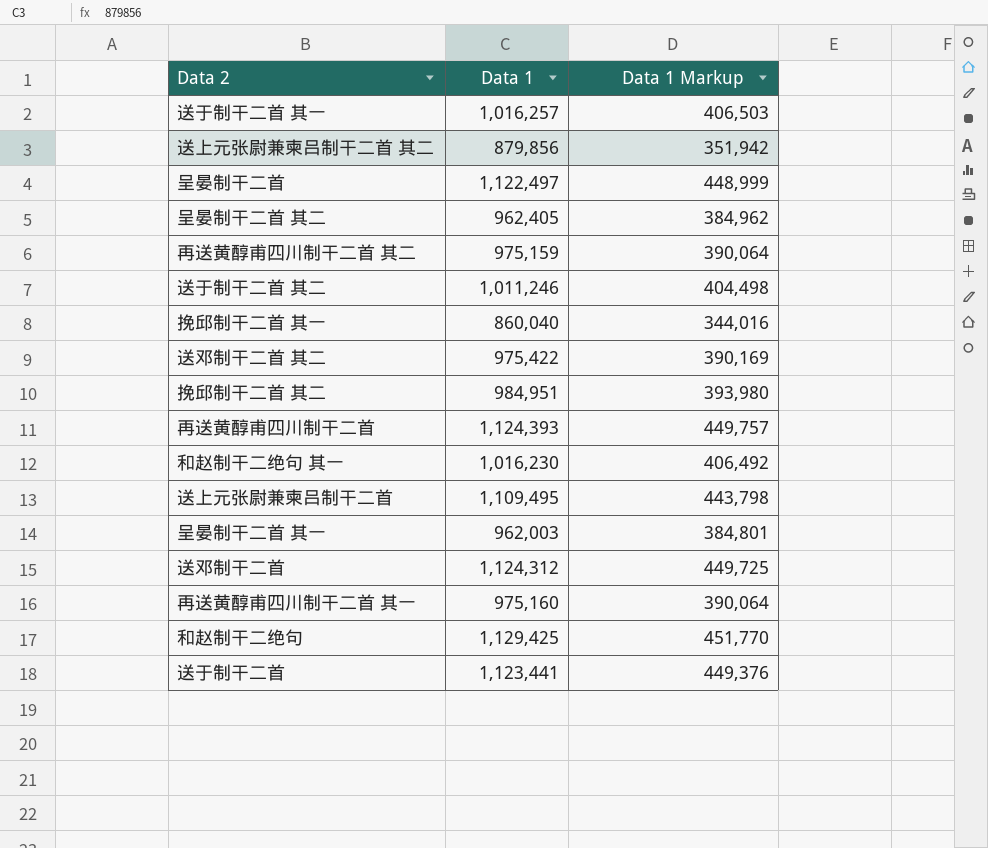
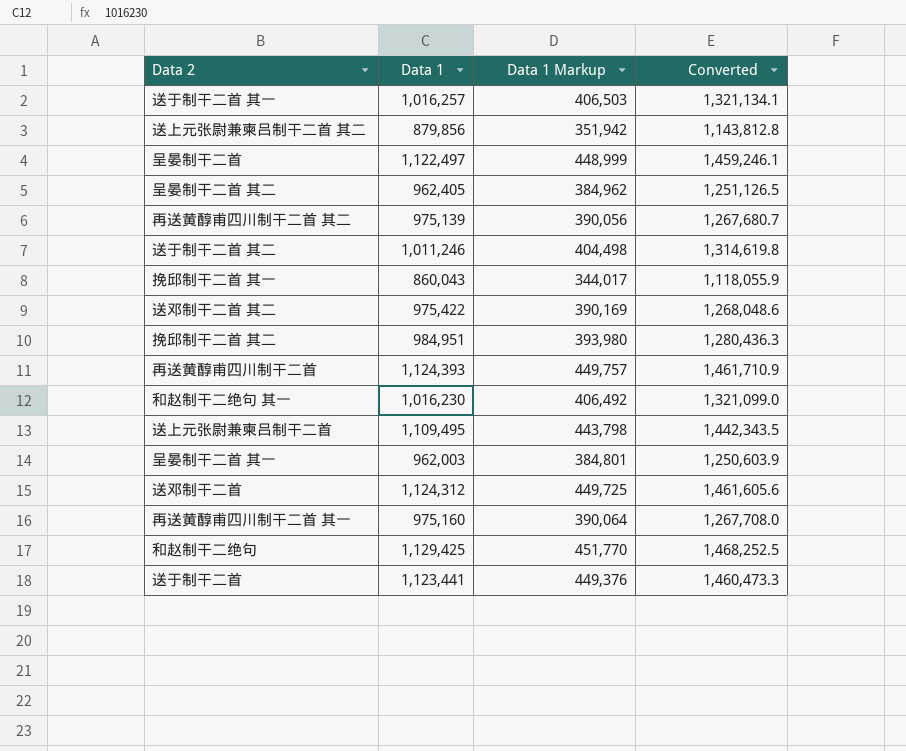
column Converted | formula: none -> [Data 1] * 1.3
再送黄醇甫四川制干二首 其二 | Data 1: 975,159 -> 975,139
再送黄醇甫四川制干二首 其二 | Data 1 Markup: 390,064 -> 390,056
挽邱制干二首 其一 | Data 1: 860,040 -> 860,043
挽邱制干二首 其一 | Data 1 Markup: 344,016 -> 344,017

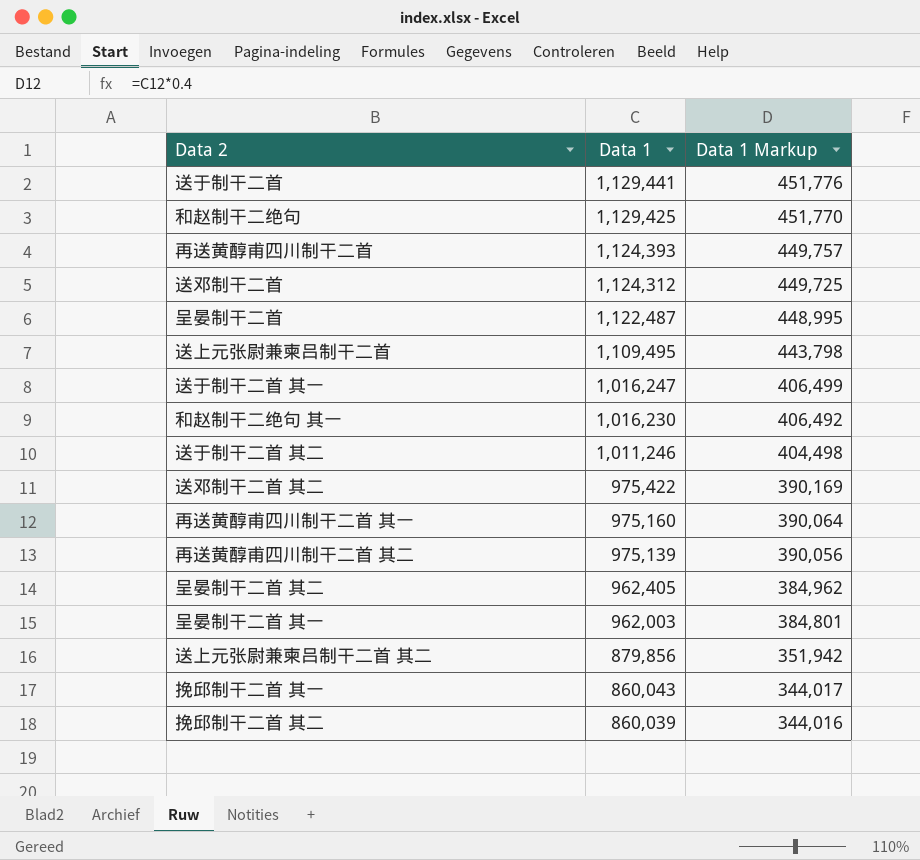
row order: none -> Data 1 descending
column Converted | formula: [Data 1] * 1.3 -> none
送于制干二首 | Data 1: 1,123,441 -> 1,129,441
送于制干二首 | Data 1 Markup: 449,376 -> 451,776
呈晏制干二首 | Data 1: 1,122,497 -> 1,122,487
呈晏制干二首 | Data 1 Markup: 448,999 -> 448,995
送于制干二首 其一 | Data 1: 1,016,257 -> 1,016,247
送于制干二首 其一 | Data 1 Markup: 406,503 -> 406,499
挽邱制干二首 其二 | Data 1: 984,951 -> 860,039
挽邱制干二首 其二 | Data 1 Markup: 393,980 -> 344,016

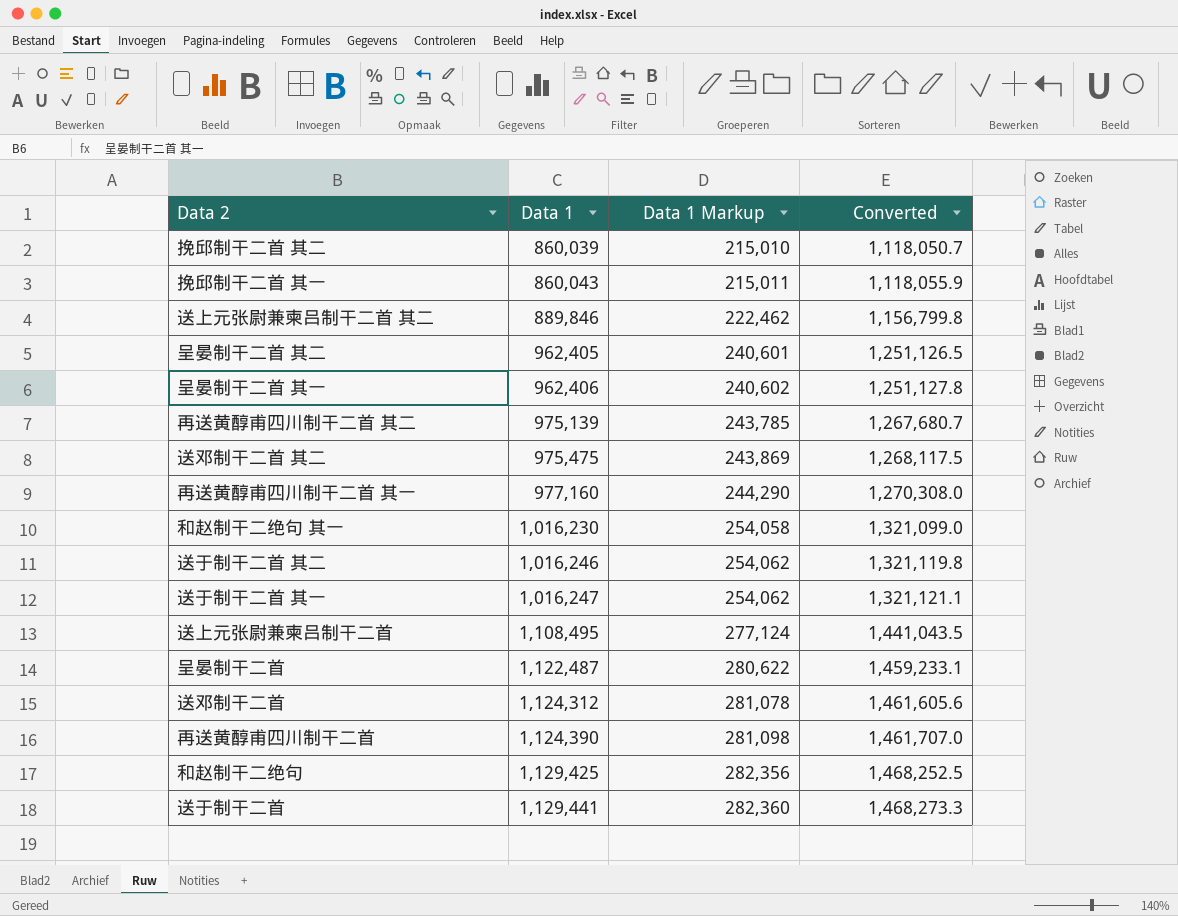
row order: Data 1 descending -> Data 1 ascending
column Data 1 Markup | formula: [Data 1] * 0.4 -> [Data 1] * 0.25
column Converted | formula: none -> [Data 1] * 1.3
送上元张尉兼柬吕制干二首 其二 | Data 1: 879,856 -> 889,846
呈晏制干二首 其一 | Data 1: 962,003 -> 962,406
送邓制干二首 其二 | Data 1: 975,422 -> 975,475
再送黄醇甫四川制干二首 其一 | Data 1: 975,160 -> 977,160
送于制干二首 其二 | Data 1: 1,011,246 -> 1,016,246
送上元张尉兼柬吕制干二首 | Data 1: 1,109,495 -> 1,108,495
再送黄醇甫四川制干二首 | Data 1: 1,124,393 -> 1,124,390

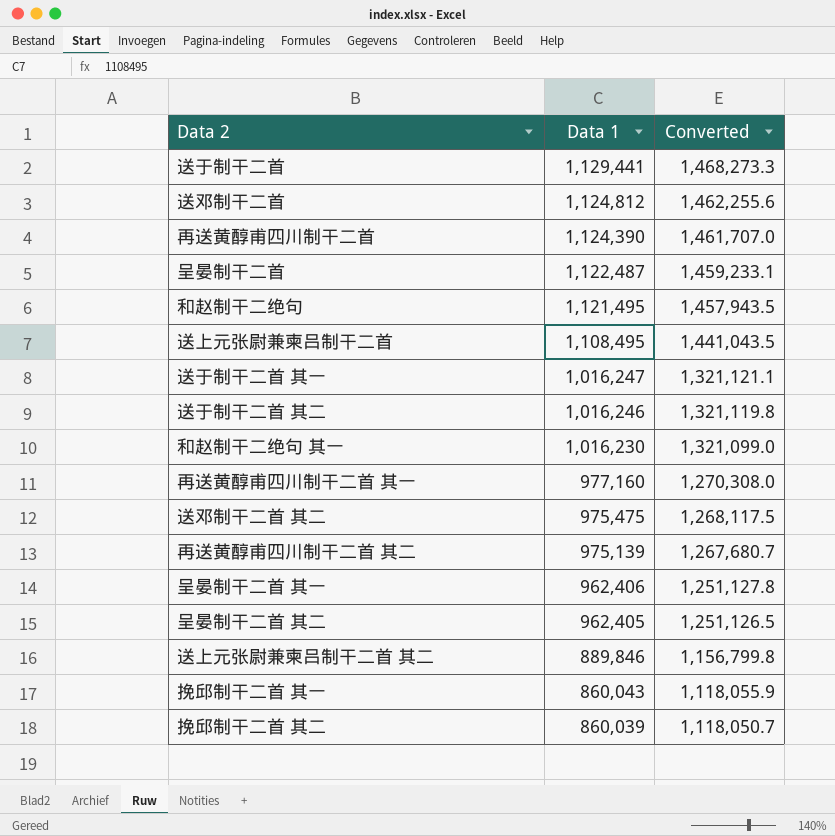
row order: Data 1 ascending -> Data 1 descending
column Data 1 Markup | formula: [Data 1] * 0.25 -> none
送邓制干二首 | Data 1: 1,124,312 -> 1,124,812
送邓制干二首 | Converted: 1,461,605.6 -> 1,462,255.6
和赵制干二绝句 | Data 1: 1,129,425 -> 1,121,495
和赵制干二绝句 | Converted: 1,468,252.5 -> 1,457,943.5

